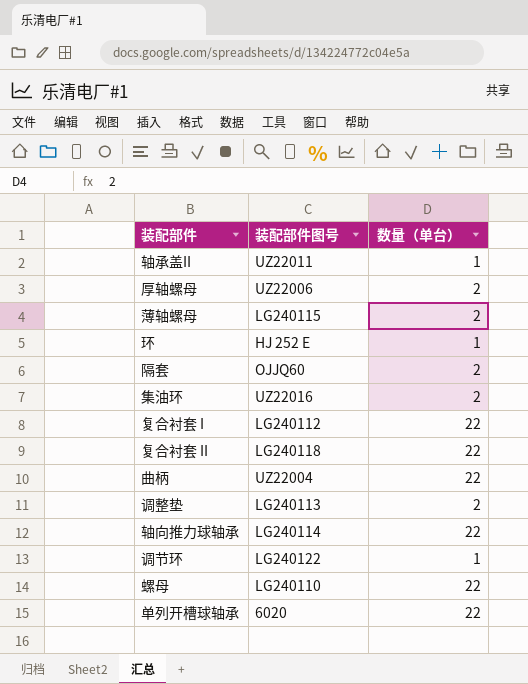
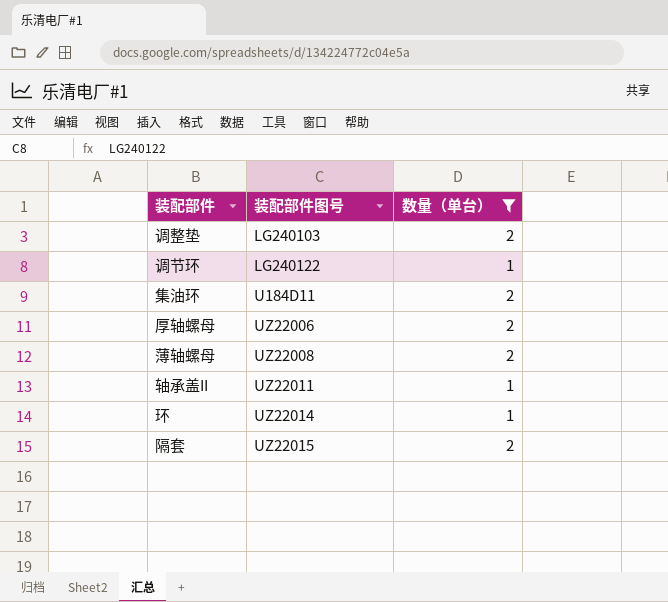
filter: none -> 数量（单台） != 22
row order: none -> 装配部件图号 ascending
调整垫 | 装配部件图号: LG240113 -> LG240103
集油环 | 装配部件图号: UZ22016 -> U184D11
薄轴螺母 | 装配部件图号: LG240115 -> UZ22008
环 | 装配部件图号: HJ 252 E -> UZ22014
隔套 | 装配部件图号: OJJQ60 -> UZ22015

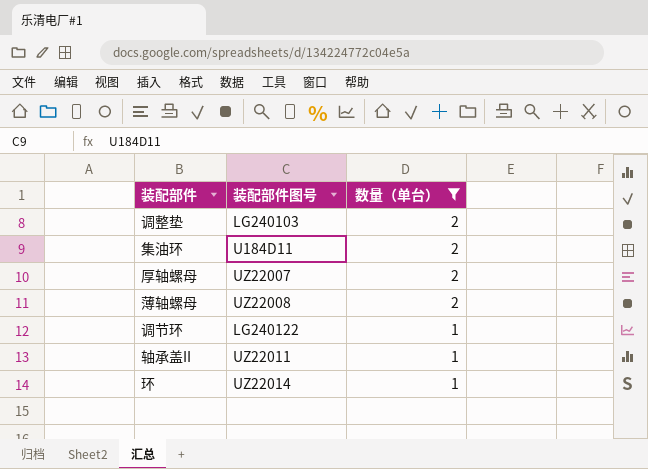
row order: 装配部件图号 ascending -> 数量（单台） descending
row 隔套: UZ22015 | 2 -> none
厚轴螺母 | 装配部件图号: UZ22006 -> UZ22007

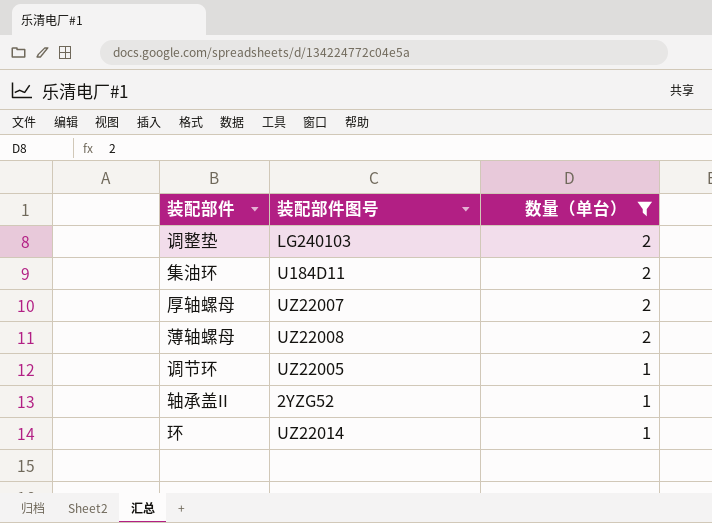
调节环 | 装配部件图号: LG240122 -> UZ22005
轴承盖II | 装配部件图号: UZ22011 -> 2YZG52

